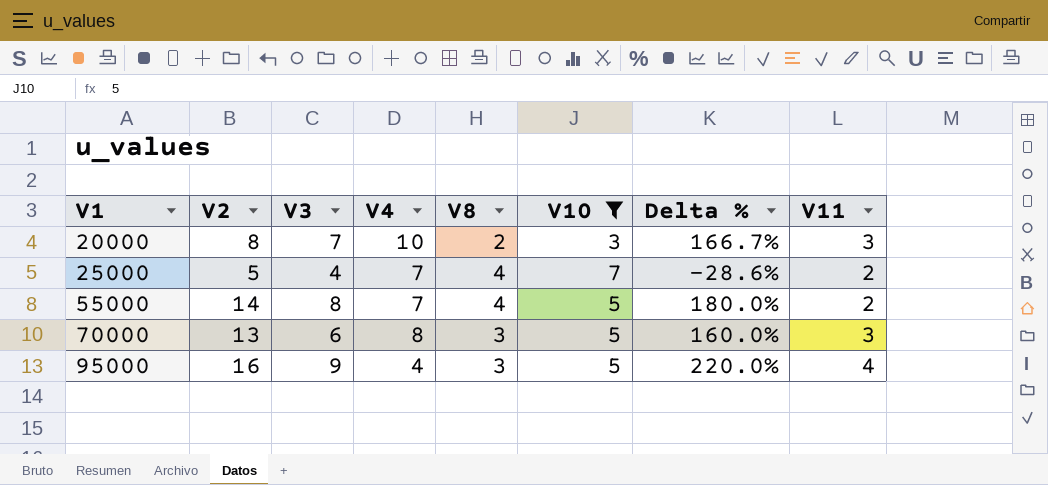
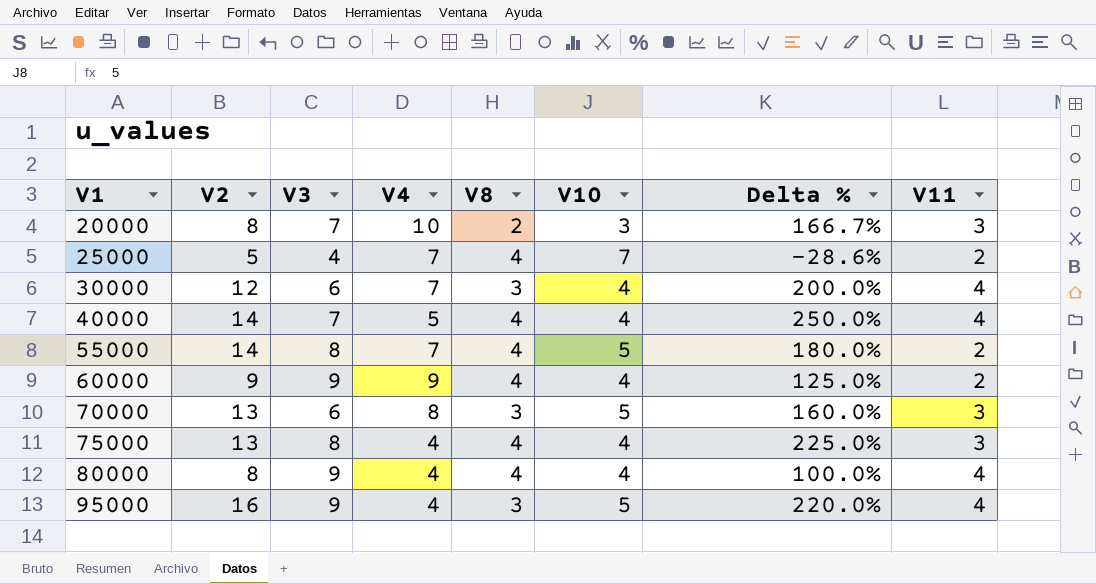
filter: V10 != 4 -> none

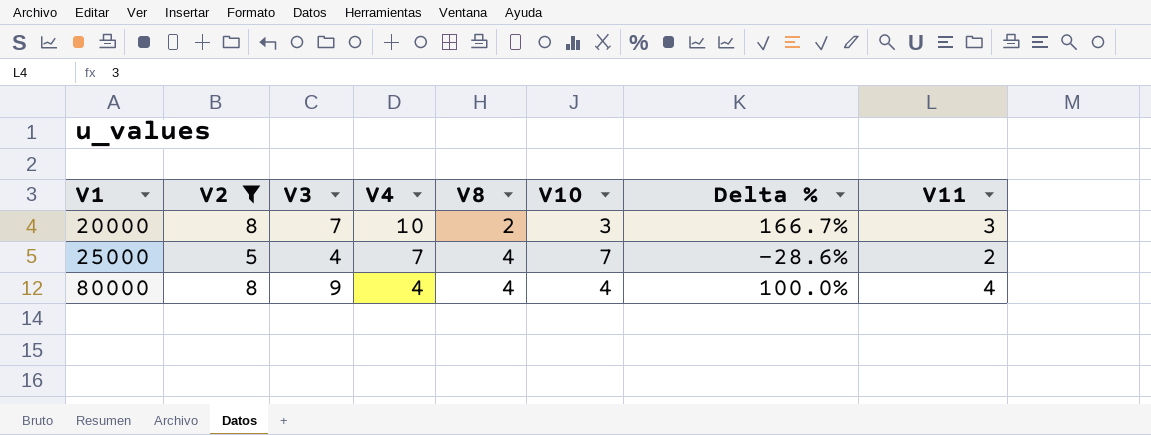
filter: none -> V2 <= 8

